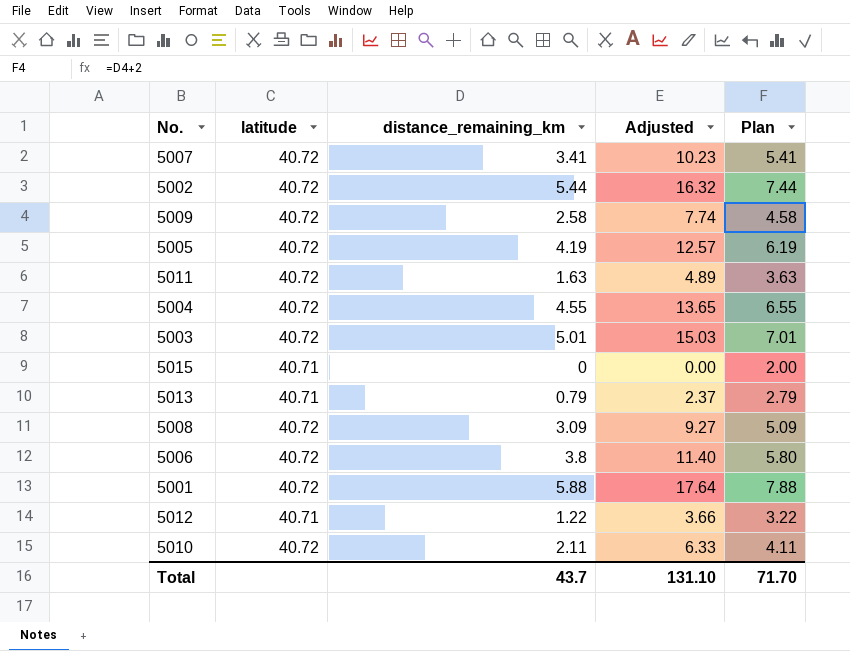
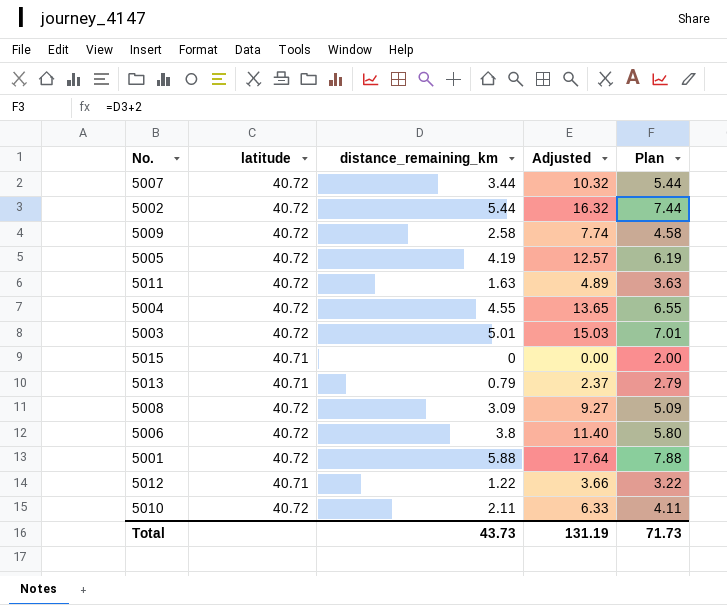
5007 | distance_remaining_km: 3.41 -> 3.44
5007 | Adjusted: 10.23 -> 10.32
5007 | Plan: 5.41 -> 5.44
Total | distance_remaining_km: 43.7 -> 43.73
Total | Adjusted: 131.10 -> 131.19
Total | Plan: 71.70 -> 71.73

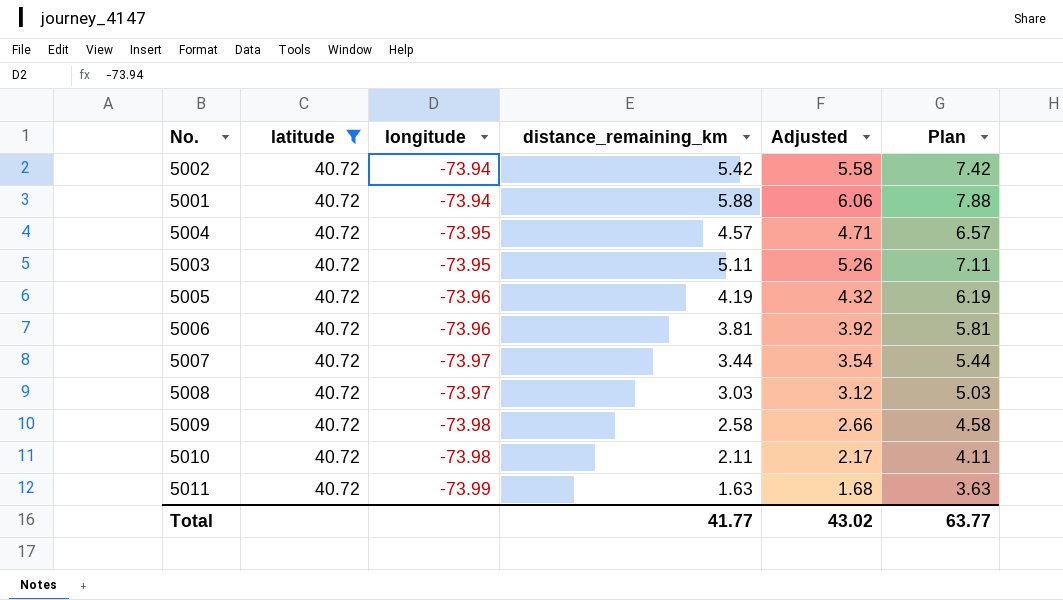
filter: none -> latitude = 40.72
row order: none -> longitude descending
column longitude | position: none -> 3
column Adjusted | formula: [distance_remaining_km] * 3 -> [distance_remaining_km] * 1.03
5002 | distance_remaining_km: 5.44 -> 5.42
5002 | Plan: 7.44 -> 7.42
5004 | distance_remaining_km: 4.55 -> 4.57
5004 | Plan: 6.55 -> 6.57
5003 | distance_remaining_km: 5.01 -> 5.11
5003 | Plan: 7.01 -> 7.11
5006 | distance_remaining_km: 3.8 -> 3.81
5006 | Plan: 5.80 -> 5.81
5008 | distance_remaining_km: 3.09 -> 3.03
5008 | Plan: 5.09 -> 5.03
Total | distance_remaining_km: 43.73 -> 41.77
Total | Adjusted: 131.19 -> 43.02
Total | Plan: 71.73 -> 63.77

